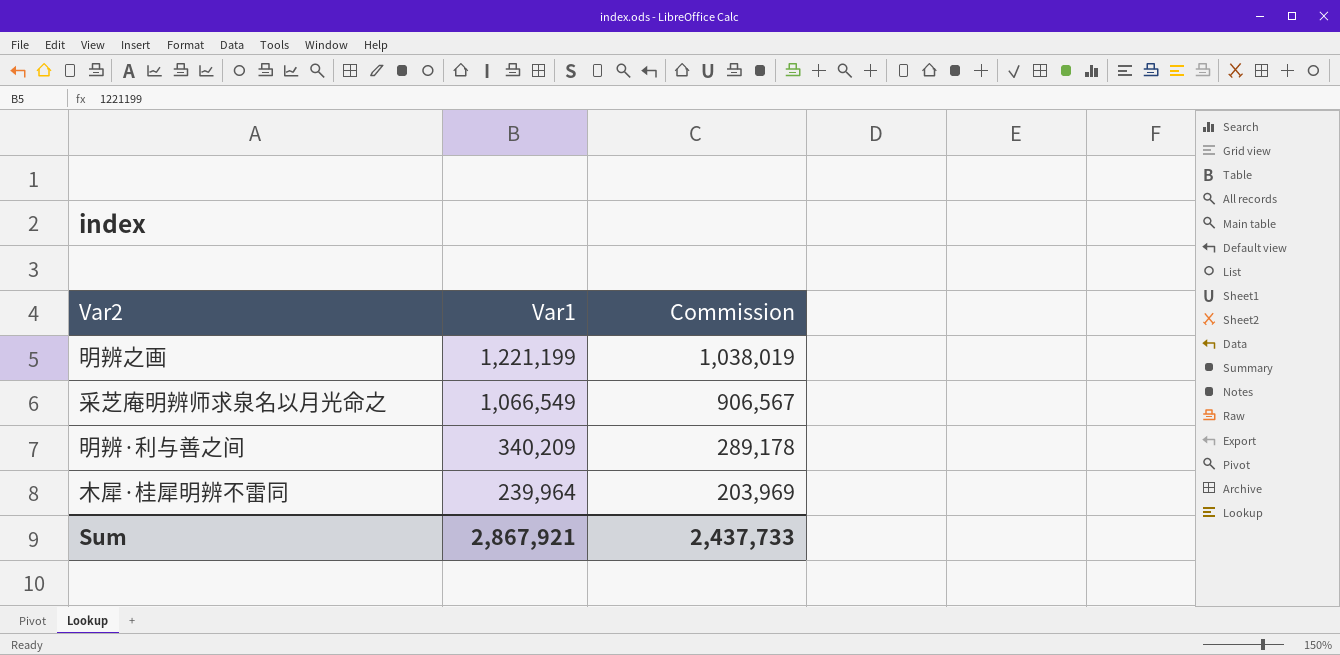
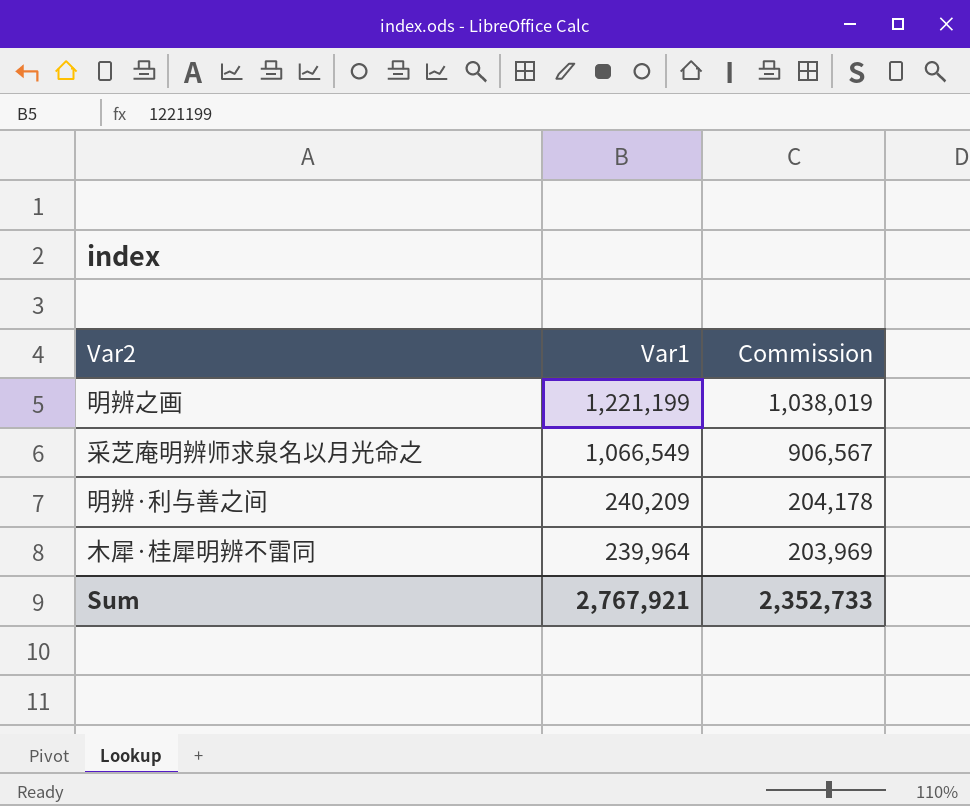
明辨·利与善之间 | Var1: 340,209 -> 240,209
明辨·利与善之间 | Commission: 289,178 -> 204,178
Sum | Var1: 2,867,921 -> 2,767,921
Sum | Commission: 2,437,733 -> 2,352,733

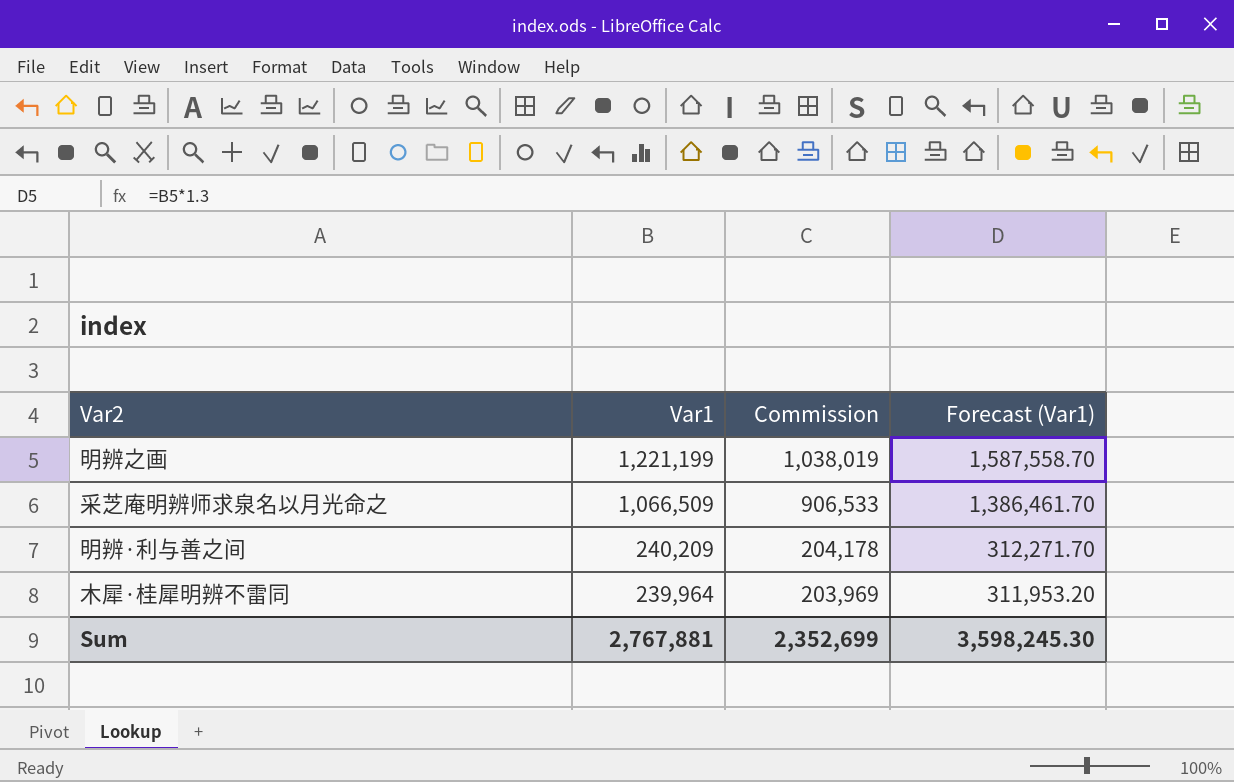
column Forecast (Var1) | formula: none -> [Var1] * 1.3
采芝庵明辨师求泉名以月光命之 | Var1: 1,066,549 -> 1,066,509
采芝庵明辨师求泉名以月光命之 | Commission: 906,567 -> 906,533
Sum | Var1: 2,767,921 -> 2,767,881
Sum | Commission: 2,352,733 -> 2,352,699

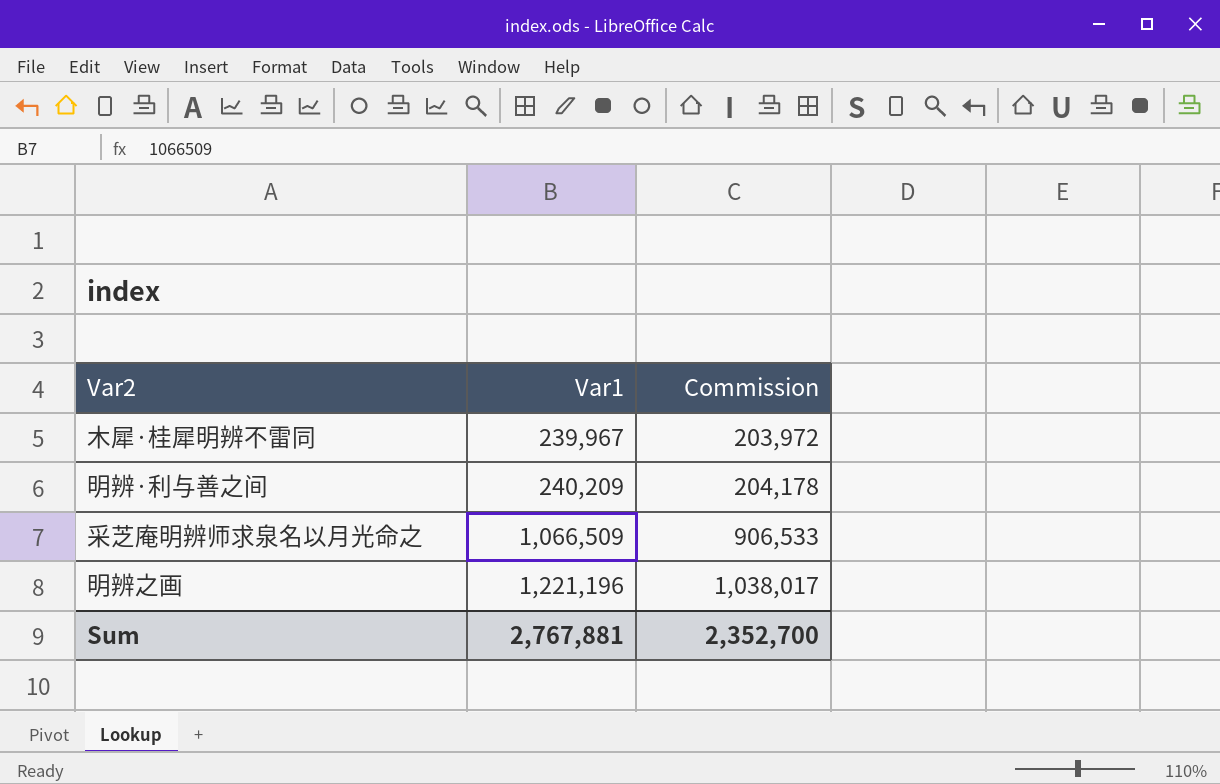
row order: Var1 descending -> Var1 ascending
column Forecast (Var1) | formula: [Var1] * 1.3 -> none
木犀·桂犀明辨不雷同 | Var1: 239,964 -> 239,967
木犀·桂犀明辨不雷同 | Commission: 203,969 -> 203,972
明辨之画 | Var1: 1,221,199 -> 1,221,196
明辨之画 | Commission: 1,038,019 -> 1,038,017
Sum | Commission: 2,352,699 -> 2,352,700

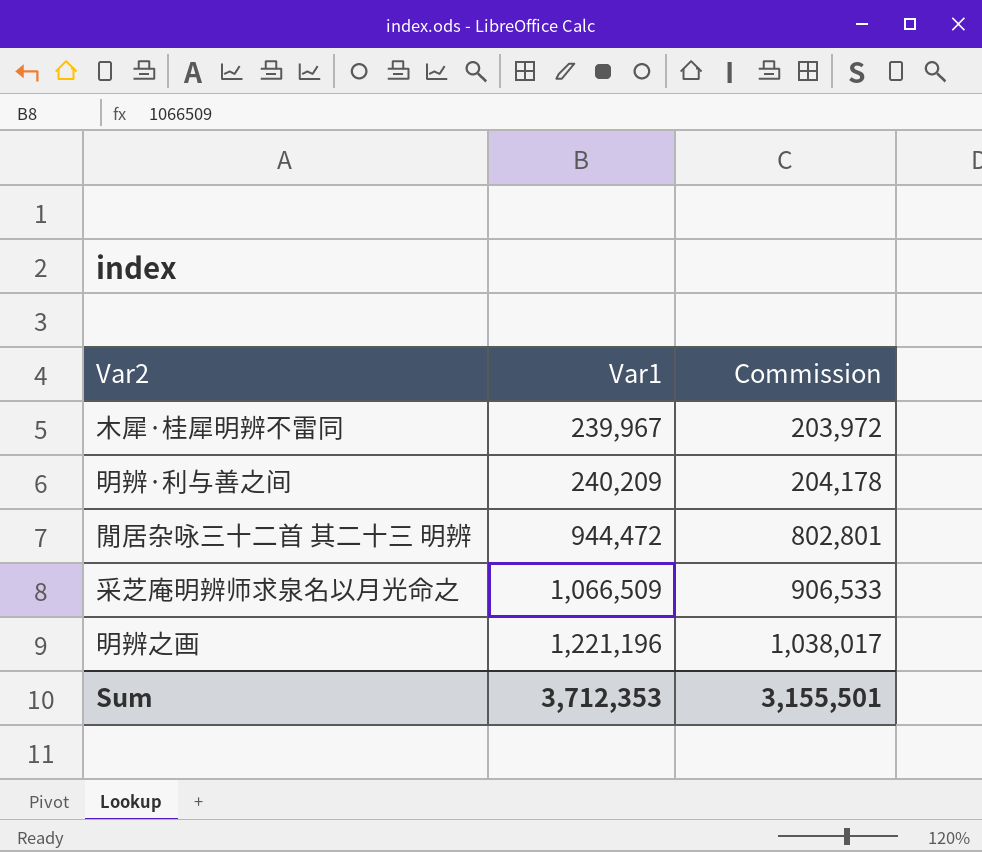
row 閒居杂咏三十二首 其二十三 明辨: none -> 944,472 | 802,801
Sum | Var1: 2,767,881 -> 3,712,353
Sum | Commission: 2,352,700 -> 3,155,501

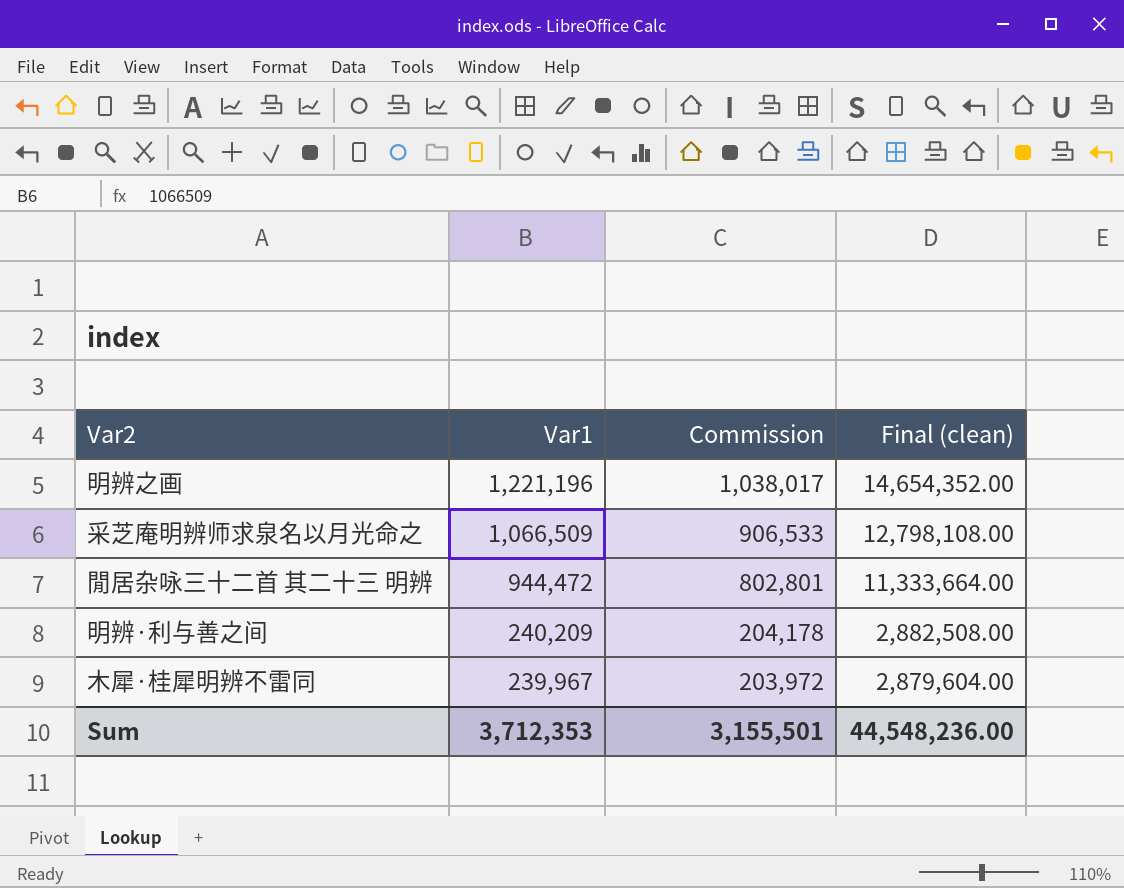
row order: Var1 ascending -> Var1 descending
column Final (clean) | formula: none -> [Var1] * 12

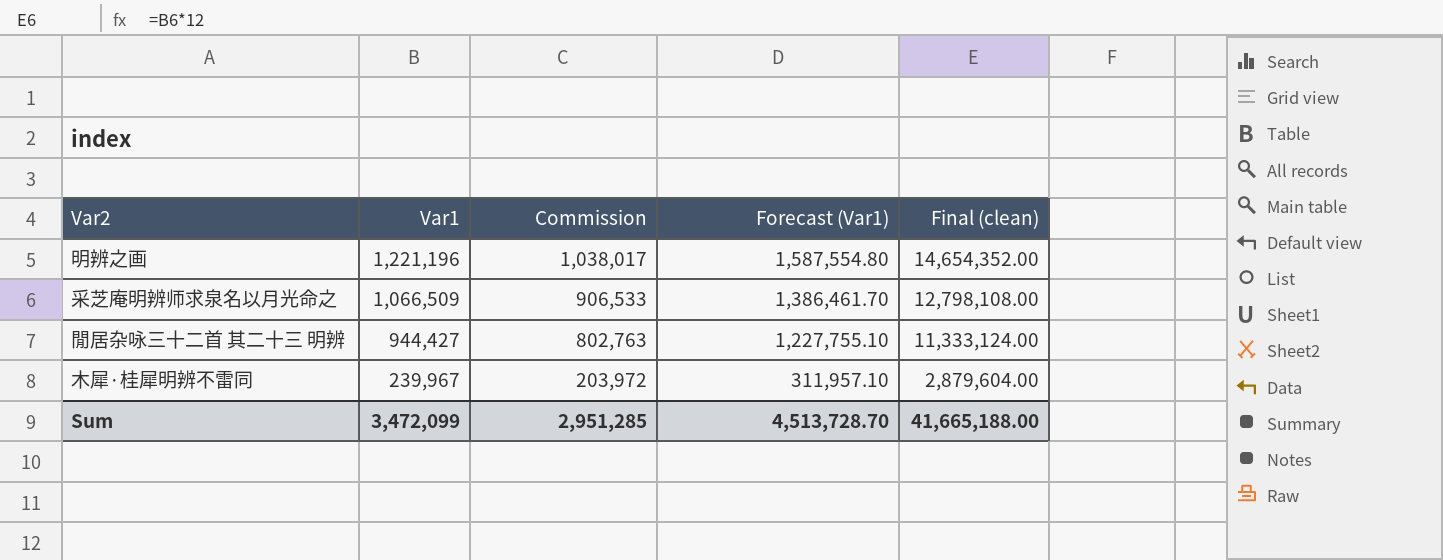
column Forecast (Var1) | formula: none -> [Var1] * 1.3
row 明辨·利与善之间: 240,209 | 204,178 | 2,882,508.00 -> none
閒居杂咏三十二首 其二十三 明辨 | Var1: 944,472 -> 944,427
閒居杂咏三十二首 其二十三 明辨 | Commission: 802,801 -> 802,763
閒居杂咏三十二首 其二十三 明辨 | Final (clean): 11,333,664.00 -> 11,333,124.00
Sum | Var1: 3,712,353 -> 3,472,099
Sum | Commission: 3,155,501 -> 2,951,285
Sum | Final (clean): 44,548,236.00 -> 41,665,188.00

